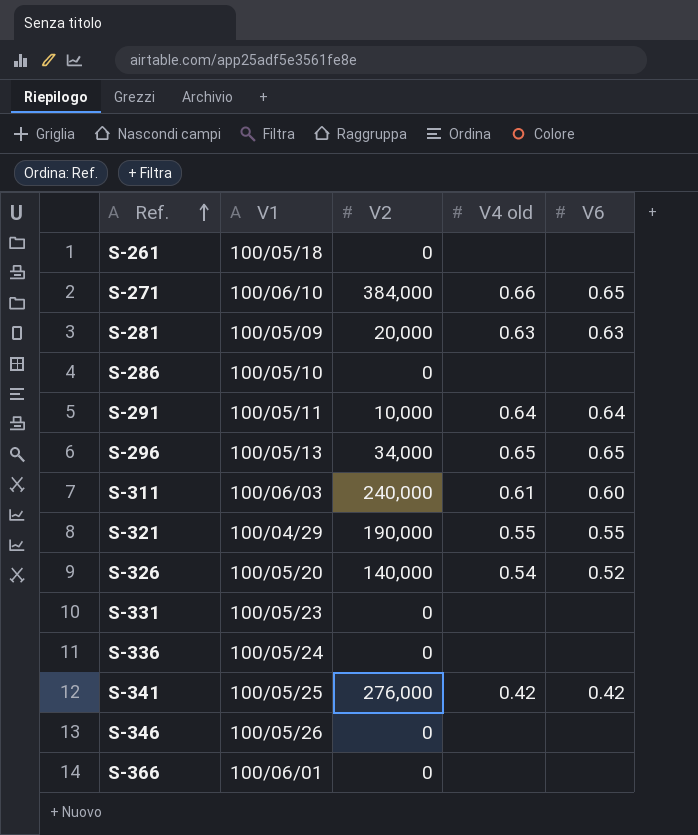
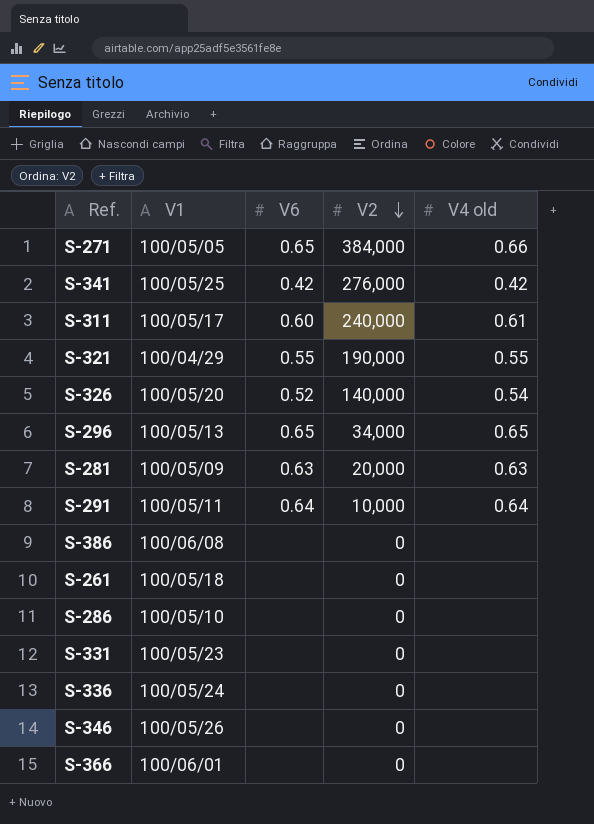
row order: Ref. ascending -> V2 descending
column V6 | position: 5 -> 3
S-271 | V1: 100/06/10 -> 100/05/05
S-311 | V1: 100/06/03 -> 100/05/17
row S-386: none -> 100/06/08 | none | 0 | none

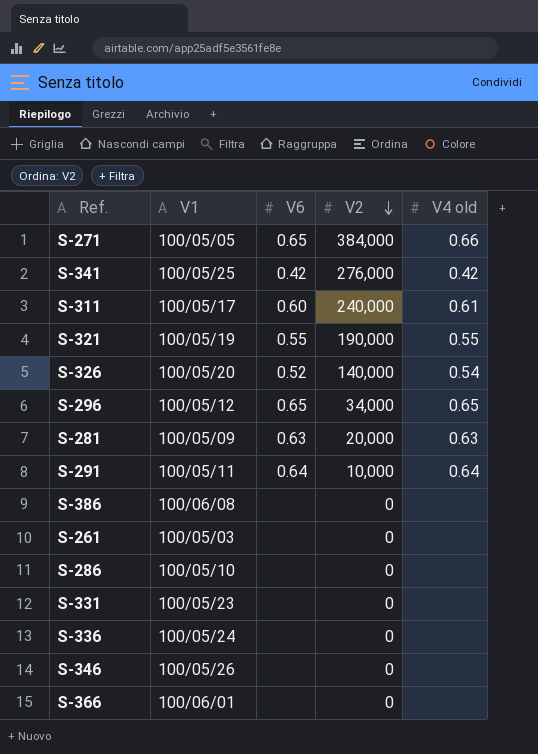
S-321 | V1: 100/04/29 -> 100/05/19
S-296 | V1: 100/05/13 -> 100/05/12
S-261 | V1: 100/05/18 -> 100/05/03

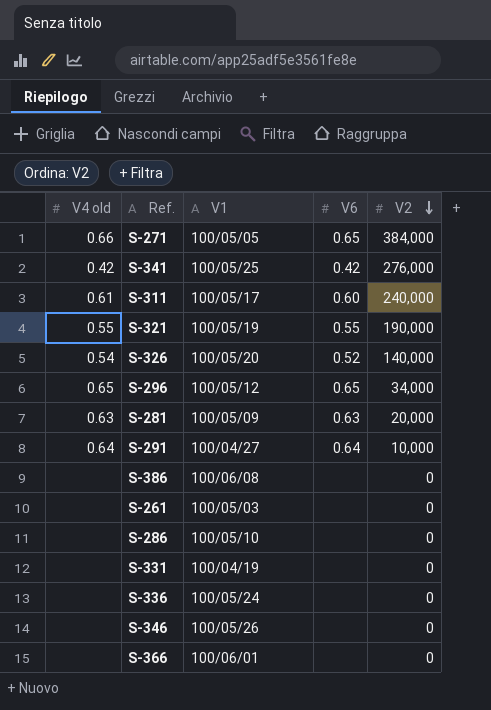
column V4 old | position: 5 -> 1
S-291 | V1: 100/05/11 -> 100/04/27
S-331 | V1: 100/05/23 -> 100/04/19

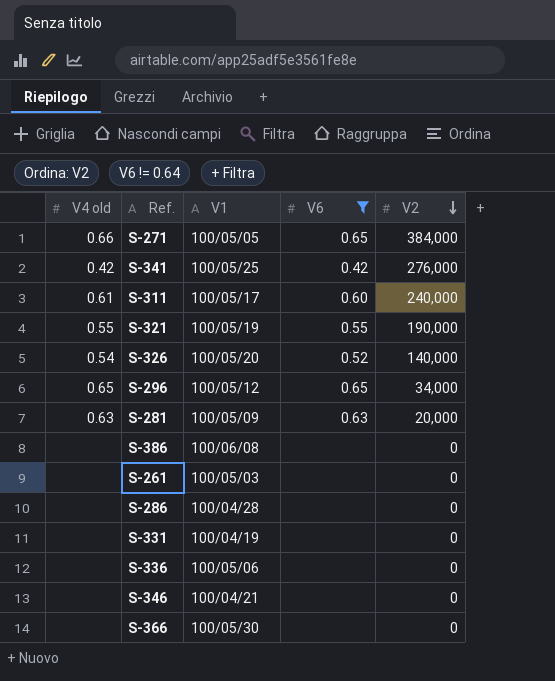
filter: none -> V6 != 0.64
S-286 | V1: 100/05/10 -> 100/04/28
S-336 | V1: 100/05/24 -> 100/05/06
S-346 | V1: 100/05/26 -> 100/04/21
S-366 | V1: 100/06/01 -> 100/05/30

